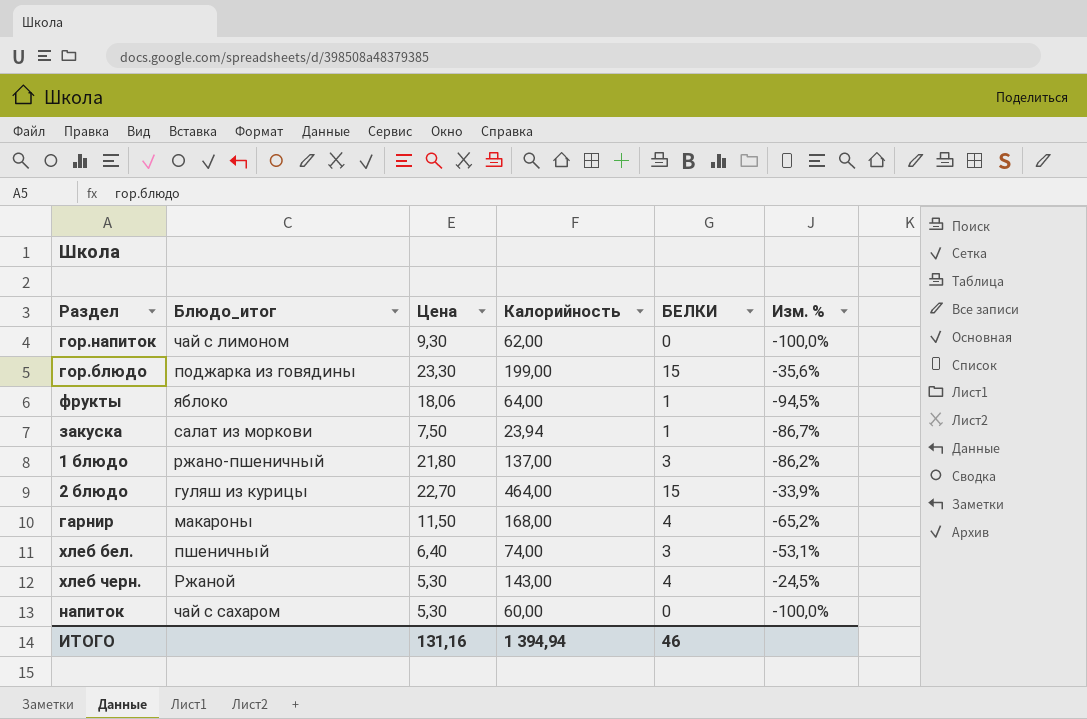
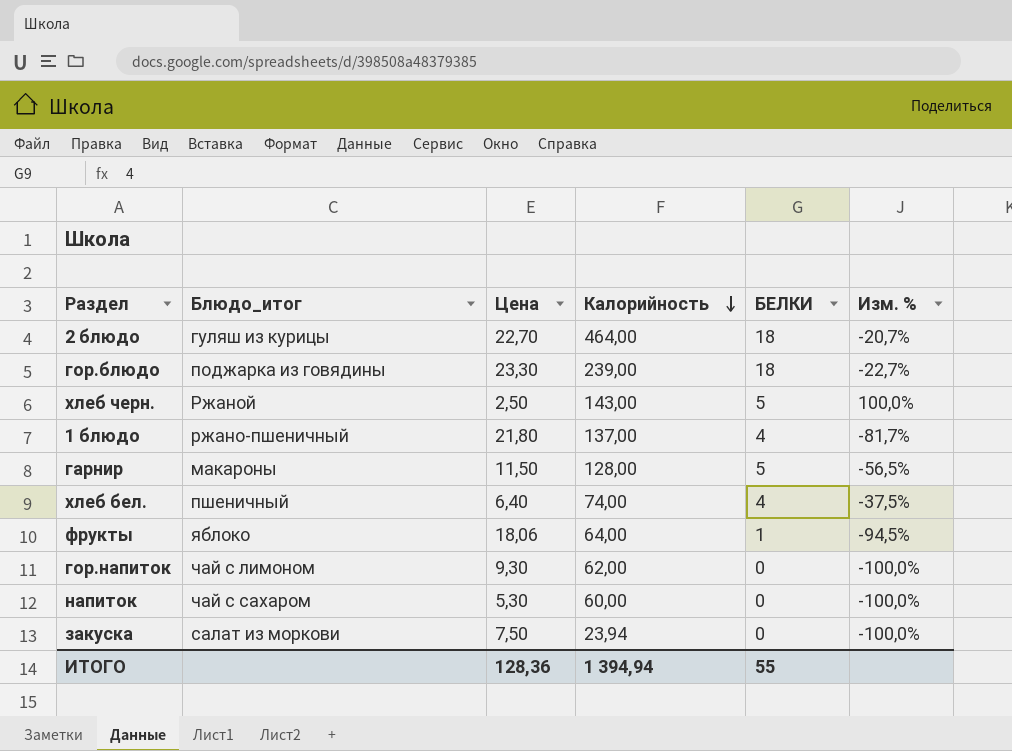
row order: none -> Калорийность descending
2 блюдо | БЕЛКИ: 15 -> 18
2 блюдо | Изм. %: -33,9% -> -20,7%
гор.блюдо | Калорийность: 199,00 -> 239,00
гор.блюдо | БЕЛКИ: 15 -> 18
гор.блюдо | Изм. %: -35,6% -> -22,7%
хлеб черн. | Цена: 5,30 -> 2,50
хлеб черн. | БЕЛКИ: 4 -> 5
хлеб черн. | Изм. %: -24,5% -> 100,0%
1 блюдо | БЕЛКИ: 3 -> 4
1 блюдо | Изм. %: -86,2% -> -81,7%
гарнир | Калорийность: 168,00 -> 128,00
гарнир | БЕЛКИ: 4 -> 5
гарнир | Изм. %: -65,2% -> -56,5%
хлеб бел. | БЕЛКИ: 3 -> 4
хлеб бел. | Изм. %: -53,1% -> -37,5%
закуска | БЕЛКИ: 1 -> 0
закуска | Изм. %: -86,7% -> -100,0%
ИТОГО | Цена: 131,16 -> 128,36
ИТОГО | БЕЛКИ: 46 -> 55

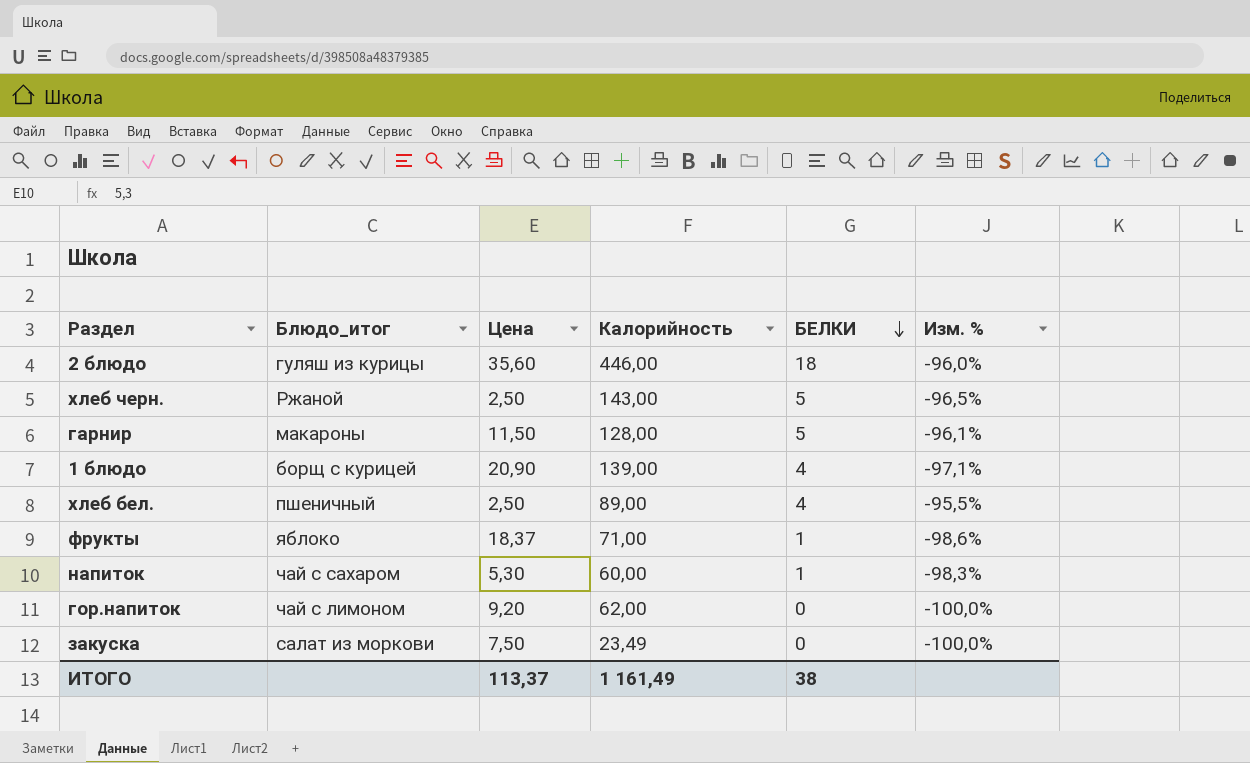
row order: Калорийность descending -> БЕЛКИ descending
column Изм. % | formula: ([БЕЛКИ] - [Цена]) / [Цена] -> ([БЕЛКИ] - [Калорийность]) / [Калорийность]
row гор.блюдо: поджарка из говядины | 23,30 | 239,00 | 18 | -22,7% -> none
2 блюдо | Цена: 22,70 -> 35,60
2 блюдо | Калорийность: 464,00 -> 446,00
1 блюдо | Блюдо_итог: ржано-пшеничный -> борщ с курицей
1 блюдо | Цена: 21,80 -> 20,90
1 блюдо | Калорийность: 137,00 -> 139,00
хлеб бел. | Цена: 6,40 -> 2,50
хлеб бел. | Калорийность: 74,00 -> 89,00
фрукты | Цена: 18,06 -> 18,37
фрукты | Калорийность: 64,00 -> 71,00
напиток | БЕЛКИ: 0 -> 1
гор.напиток | Цена: 9,30 -> 9,20
закуска | Калорийность: 23,94 -> 23,49
ИТОГО | Цена: 128,36 -> 113,37
ИТОГО | Калорийность: 1 394,94 -> 1 161,49
ИТОГО | БЕЛКИ: 55 -> 38

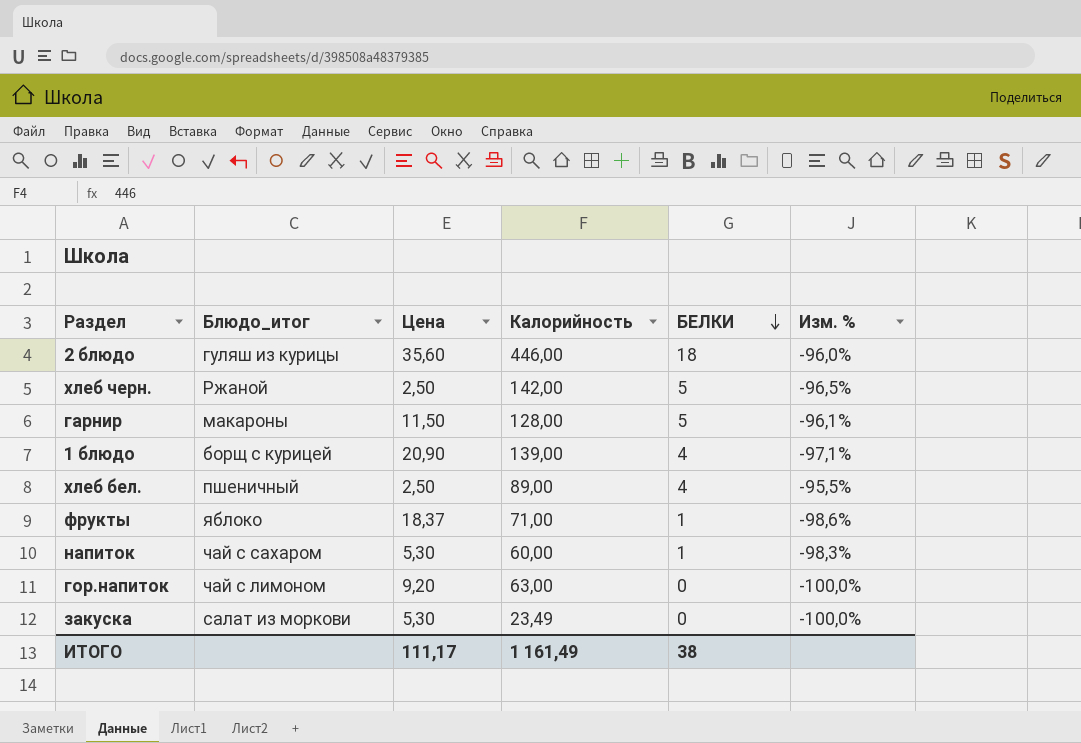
хлеб черн. | Калорийность: 143,00 -> 142,00
гор.напиток | Калорийность: 62,00 -> 63,00
закуска | Цена: 7,50 -> 5,30
ИТОГО | Цена: 113,37 -> 111,17

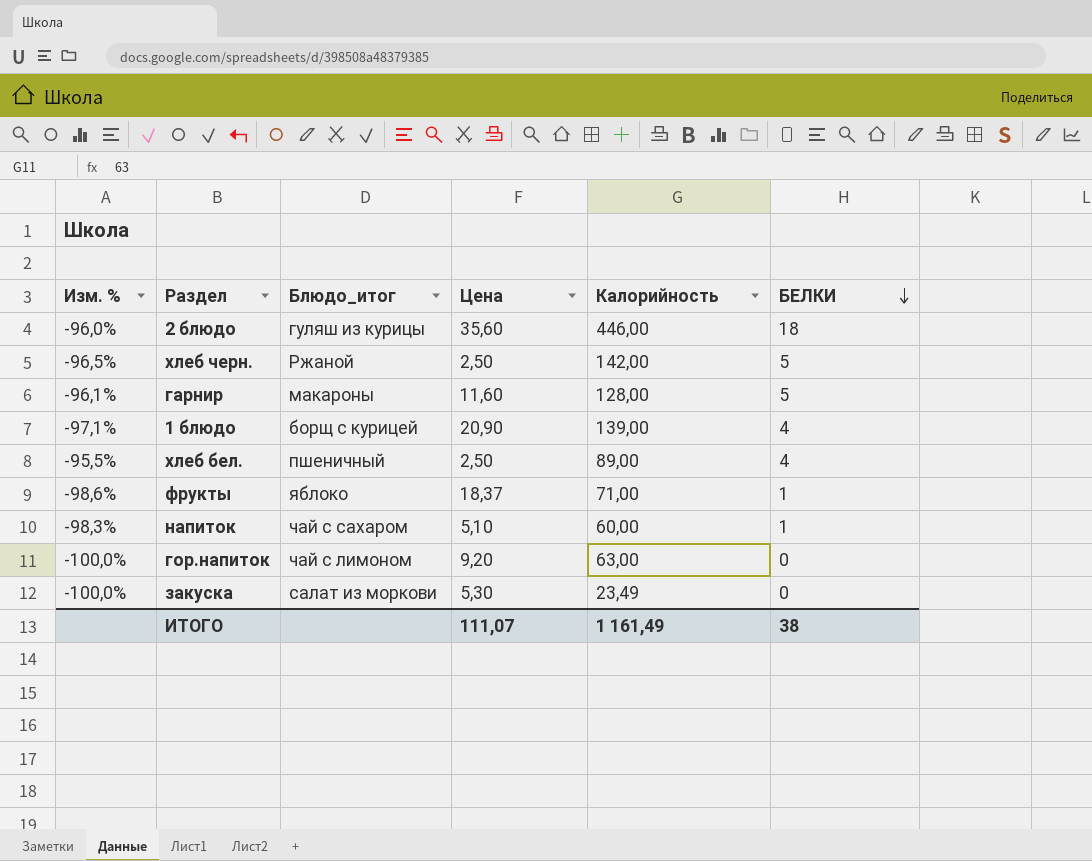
column Изм. % | position: 6 -> 1
гарнир | Цена: 11,50 -> 11,60
напиток | Цена: 5,30 -> 5,10
ИТОГО | Цена: 111,17 -> 111,07

